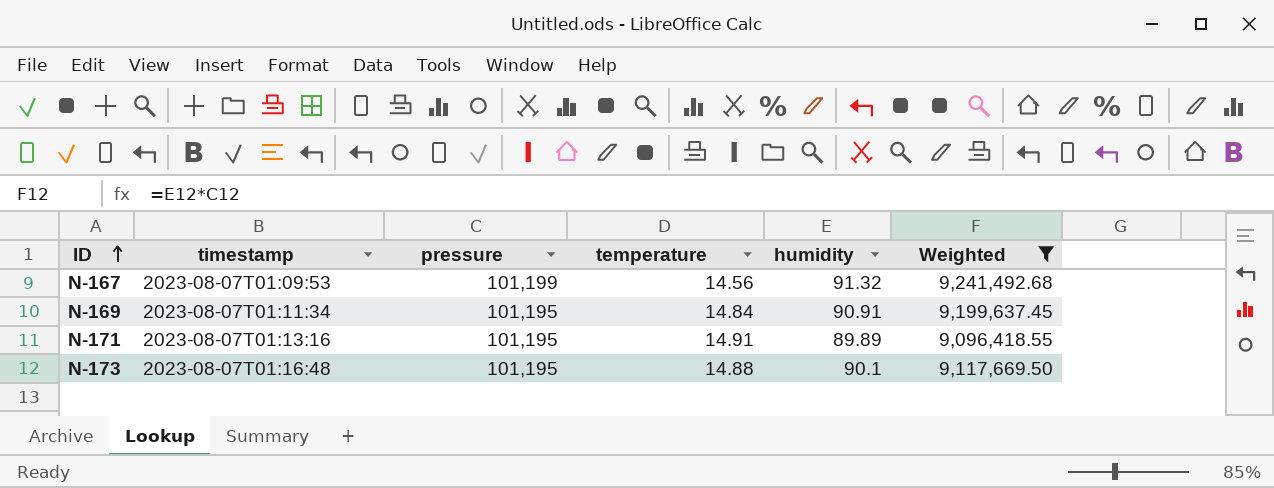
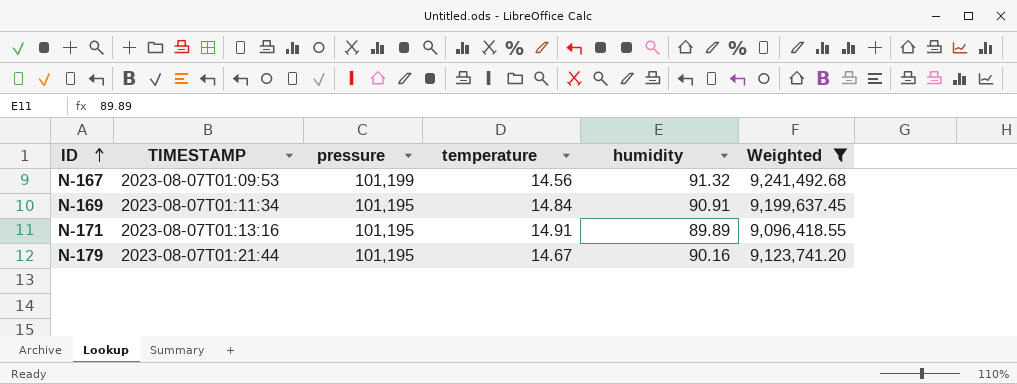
column name: timestamp -> TIMESTAMP
row N-173: 2023-08-07T01:16:48 | 101,195 | 14.88 | 90.1 | 9,117,669.50 -> none
row N-179: none -> 2023-08-07T01:21:44 | 101,195 | 14.67 | 90.16 | 9,123,741.20

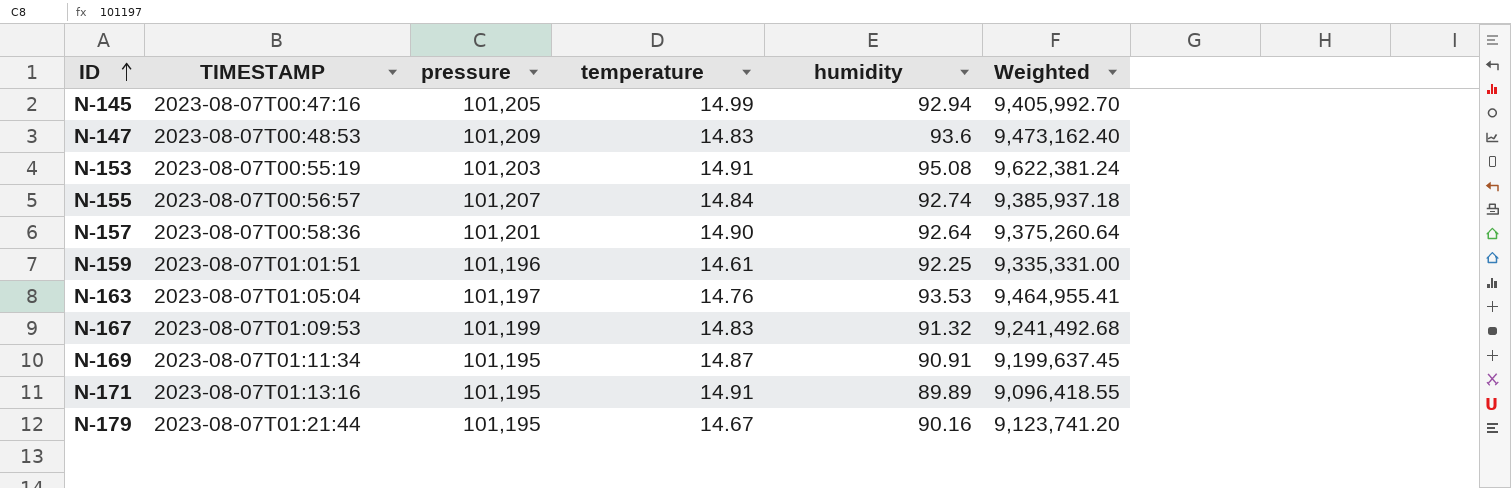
filter: Weighted <= 9,241,492.68 -> none
N-167 | temperature: 14.56 -> 14.83
N-169 | temperature: 14.84 -> 14.87

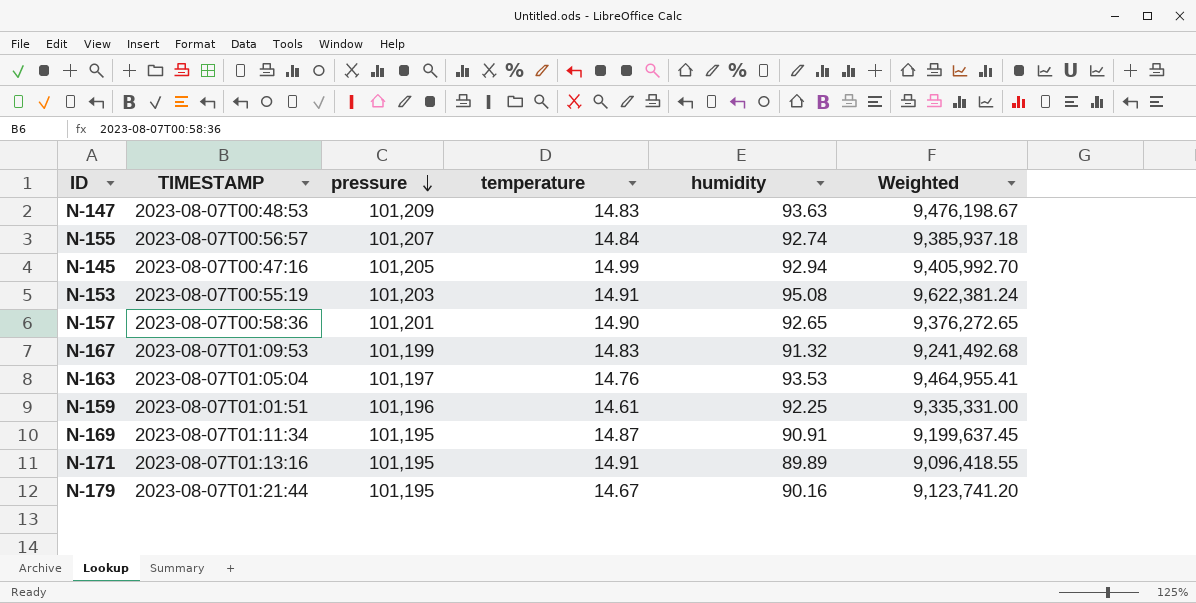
row order: ID ascending -> pressure descending
N-147 | humidity: 93.6 -> 93.63
N-147 | Weighted: 9,473,162.40 -> 9,476,198.67
N-157 | humidity: 92.64 -> 92.65
N-157 | Weighted: 9,375,260.64 -> 9,376,272.65

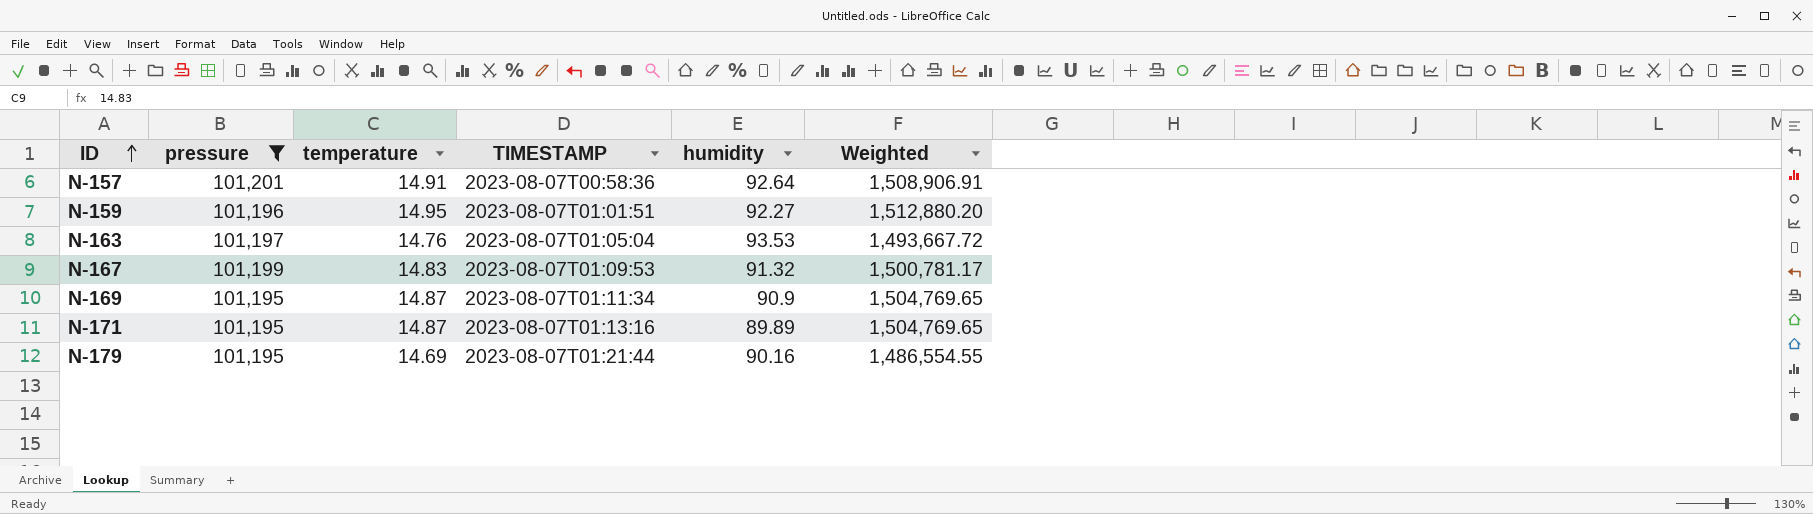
filter: none -> pressure <= 101,201
row order: pressure descending -> ID ascending
column TIMESTAMP | position: 2 -> 4
column Weighted | formula: [pressure] * [humidity] -> [pressure] * [temperature]
N-157 | temperature: 14.90 -> 14.91
N-157 | humidity: 92.65 -> 92.64
N-159 | temperature: 14.61 -> 14.95
N-159 | humidity: 92.25 -> 92.27
N-169 | humidity: 90.91 -> 90.9
N-171 | temperature: 14.91 -> 14.87
N-179 | temperature: 14.67 -> 14.69

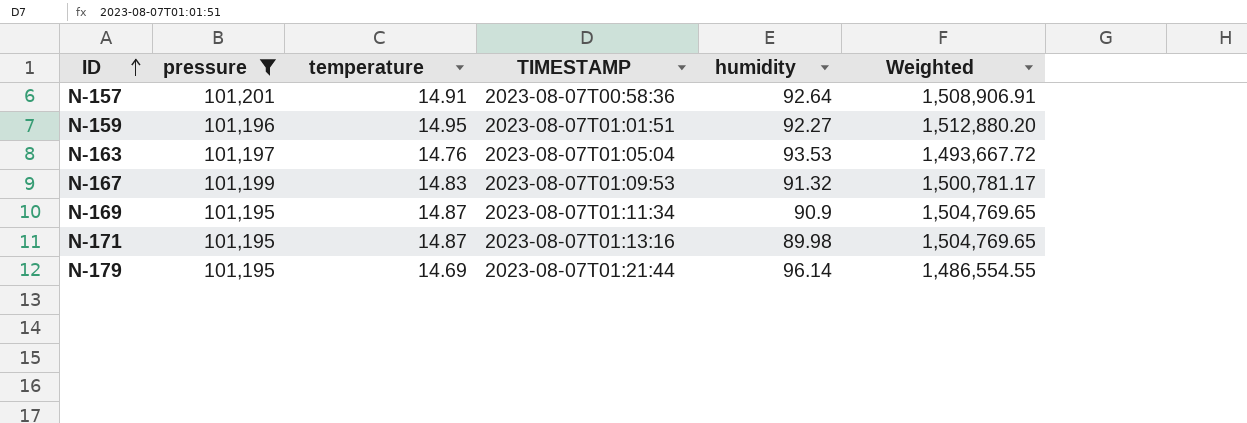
N-171 | humidity: 89.89 -> 89.98
N-179 | humidity: 90.16 -> 96.14

